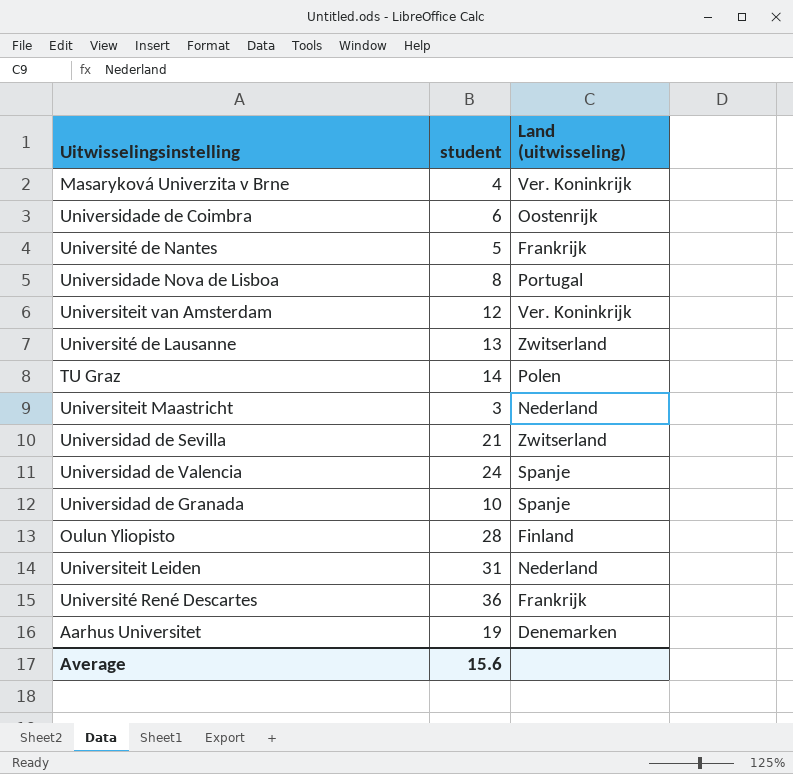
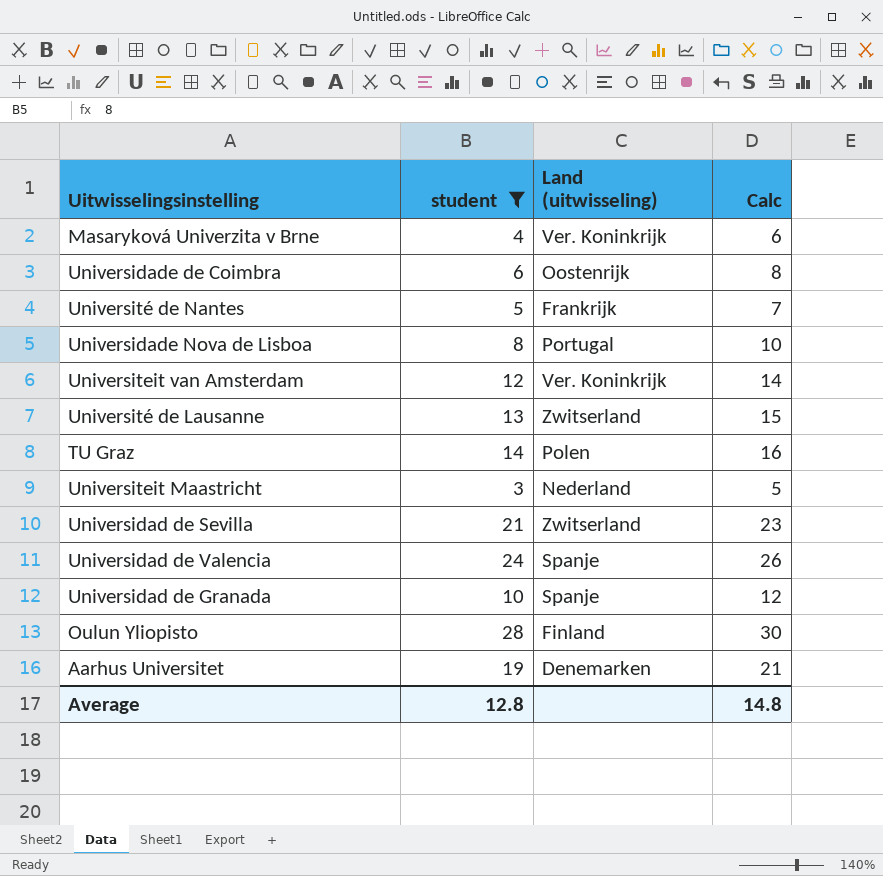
filter: none -> student <= 28
column Calc | formula: none -> [student] + 2
Average | student: 15.6 -> 12.8

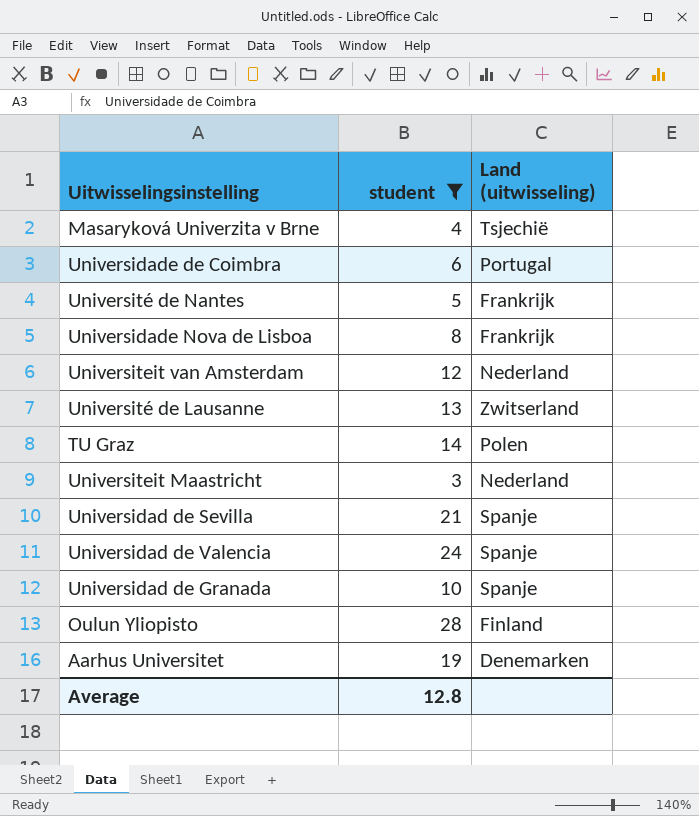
column Calc | formula: [student] + 2 -> none
Masaryková Univerzita v Brne | Land (uitwisseling): Ver. Koninkrijk -> Tsjechië
Universidade de Coimbra | Land (uitwisseling): Oostenrijk -> Portugal
Universidade Nova de Lisboa | Land (uitwisseling): Portugal -> Frankrijk
Universiteit van Amsterdam | Land (uitwisseling): Ver. Koninkrijk -> Nederland
Universidad de Sevilla | Land (uitwisseling): Zwitserland -> Spanje

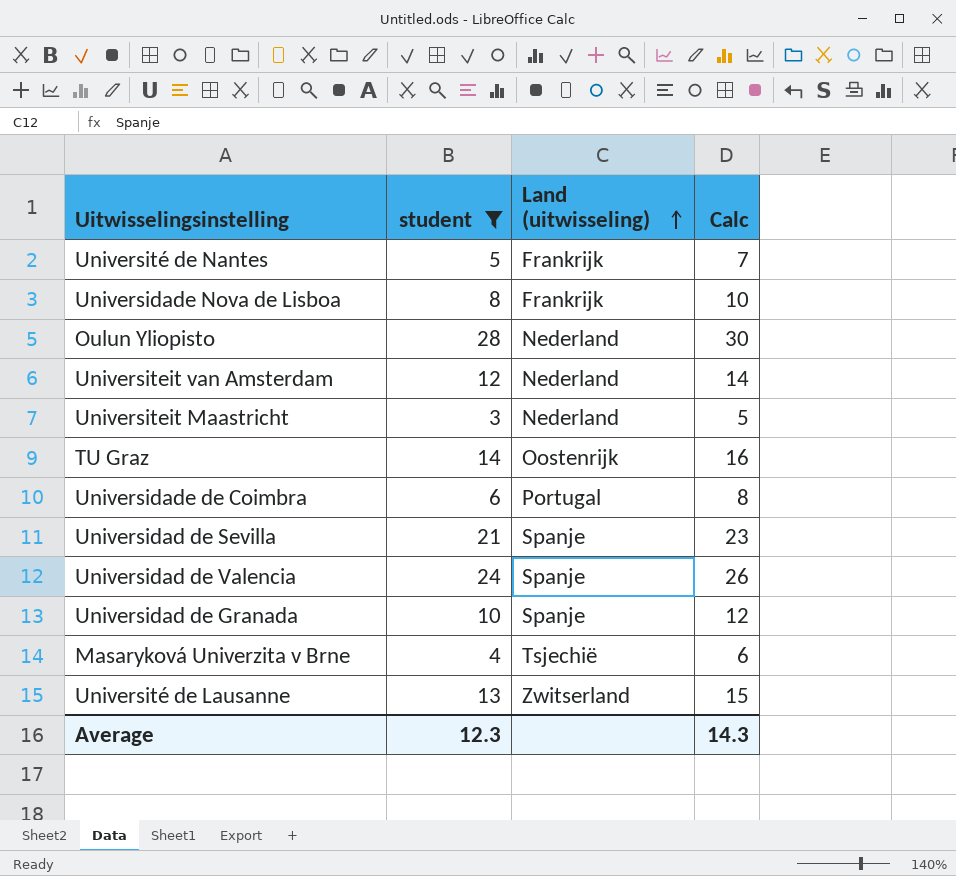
row order: none -> Land (uitwisseling) ascending
column Calc | formula: none -> [student] + 2
row Aarhus Universitet: 19 | Denemarken -> none
Oulun Yliopisto | Land (uitwisseling): Finland -> Nederland
TU Graz | Land (uitwisseling): Polen -> Oostenrijk
Average | student: 12.8 -> 12.3

